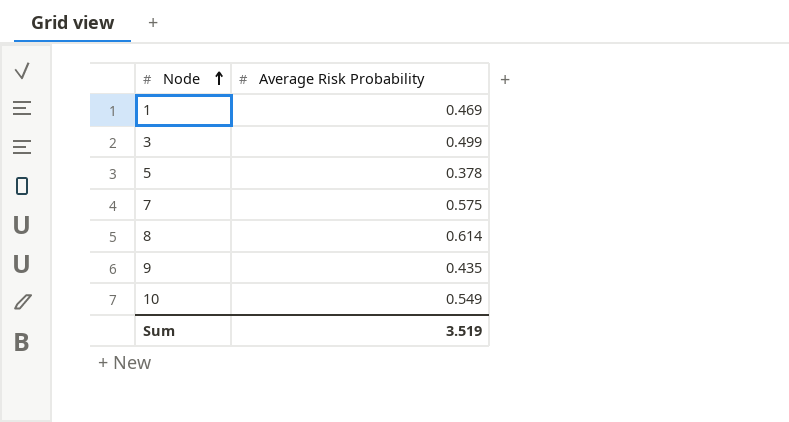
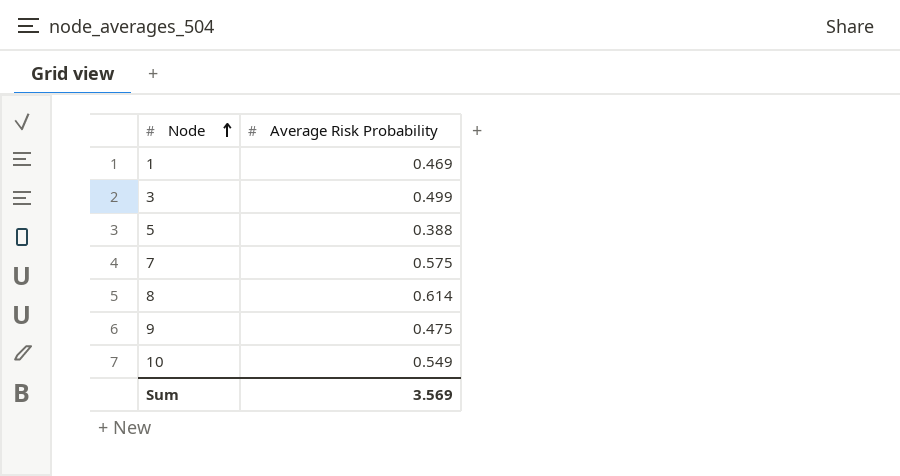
5 | Average Risk Probability: 0.378 -> 0.388
9 | Average Risk Probability: 0.435 -> 0.475
Sum | Average Risk Probability: 3.519 -> 3.569

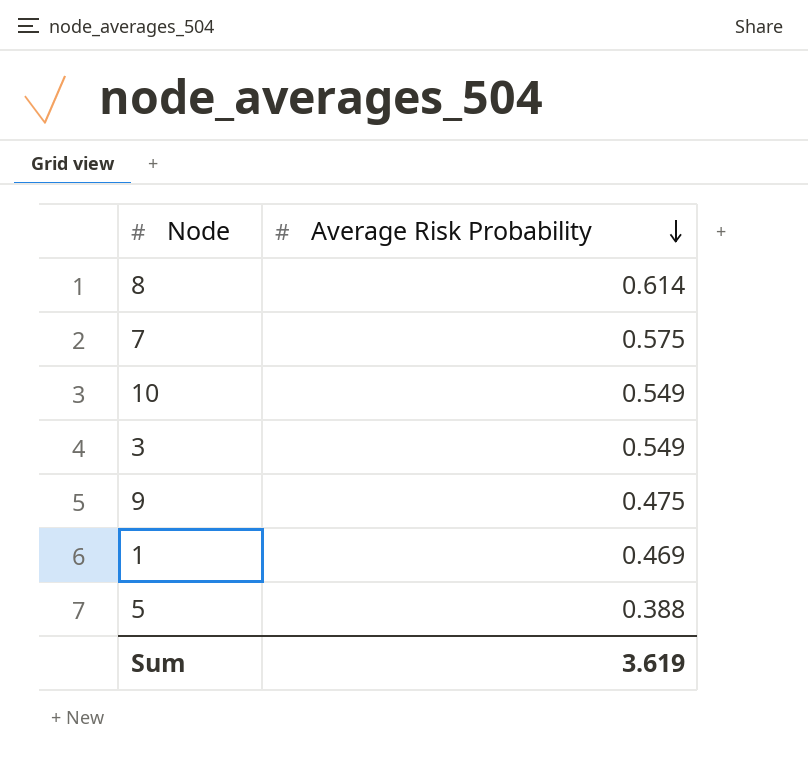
row order: Node ascending -> Average Risk Probability descending
3 | Average Risk Probability: 0.499 -> 0.549
Sum | Average Risk Probability: 3.569 -> 3.619

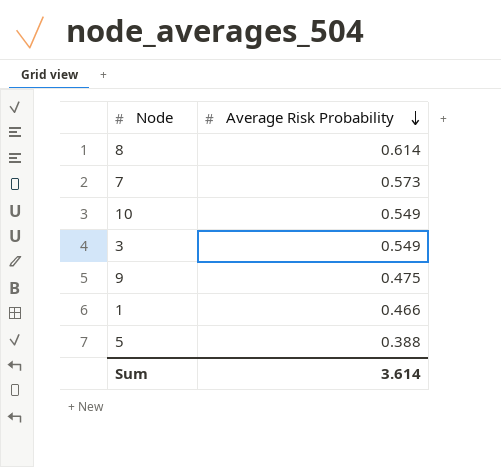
7 | Average Risk Probability: 0.575 -> 0.573
1 | Average Risk Probability: 0.469 -> 0.466
Sum | Average Risk Probability: 3.619 -> 3.614

